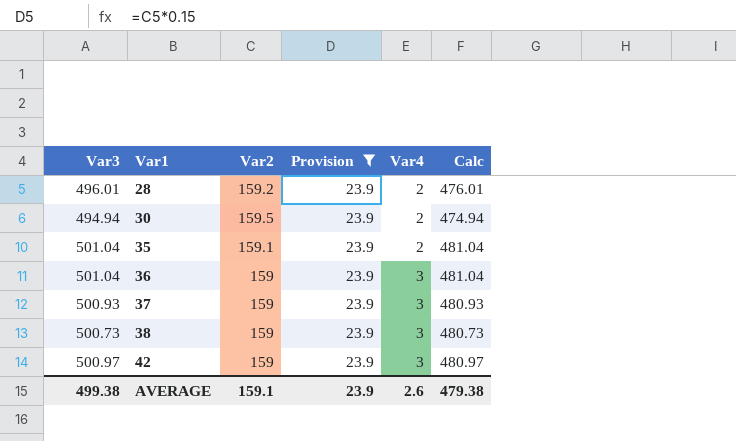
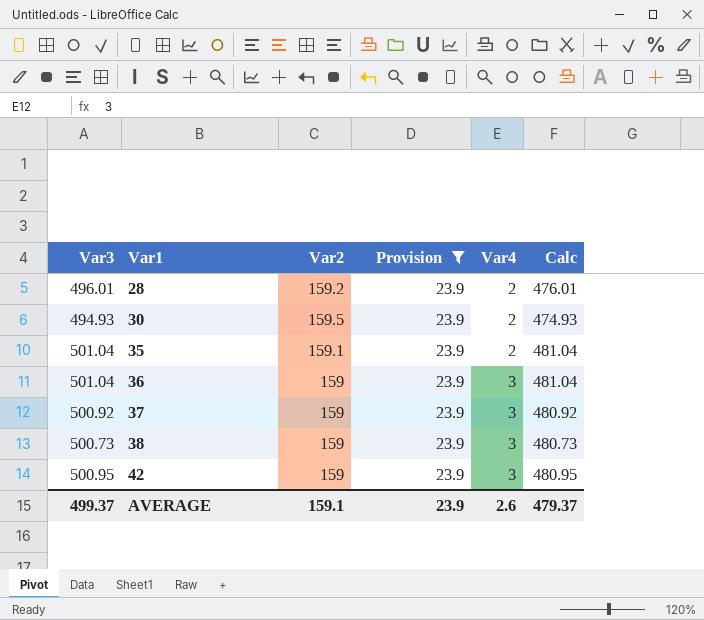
30 | Var3: 494.94 -> 494.93
30 | Calc: 474.94 -> 474.93
37 | Var3: 500.93 -> 500.92
37 | Calc: 480.93 -> 480.92
42 | Var3: 500.97 -> 500.95
42 | Calc: 480.97 -> 480.95
AVERAGE | Var3: 499.38 -> 499.37
AVERAGE | Calc: 479.38 -> 479.37

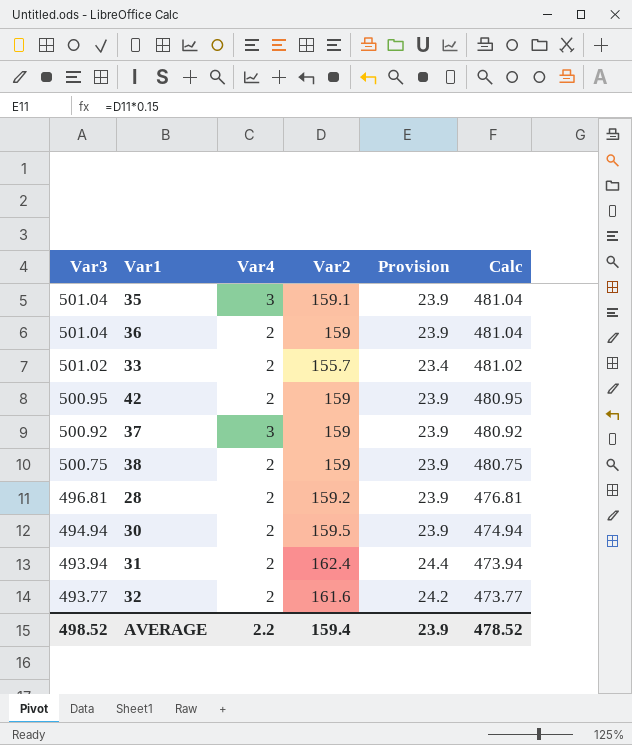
filter: Provision = 23.9 -> none
row order: Var1 ascending -> Var3 descending
column Var4 | position: 5 -> 3
35 | Var4: 2 -> 3
36 | Var4: 3 -> 2
42 | Var4: 3 -> 2
38 | Var3: 500.73 -> 500.75
38 | Var4: 3 -> 2
38 | Calc: 480.73 -> 480.75
28 | Var3: 496.01 -> 496.81
28 | Calc: 476.01 -> 476.81
30 | Var3: 494.93 -> 494.94
30 | Calc: 474.93 -> 474.94
AVERAGE | Var3: 499.37 -> 498.52
AVERAGE | Var4: 2.6 -> 2.2
AVERAGE | Var2: 159.1 -> 159.4
AVERAGE | Calc: 479.37 -> 478.52

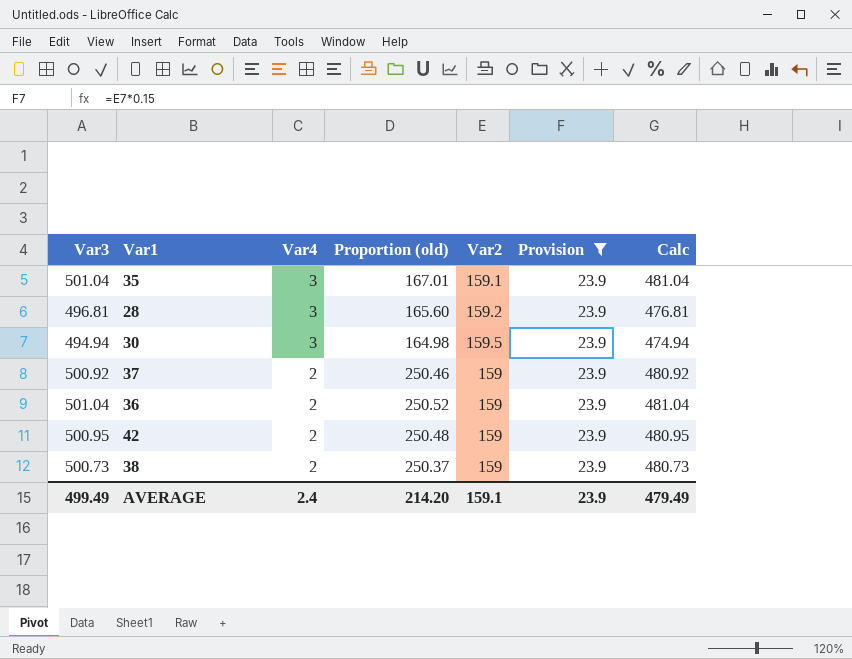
filter: none -> Provision = 23.9
row order: Var3 descending -> Var4 descending
column Proportion (old) | formula: none -> [Var3] / [Var4]
28 | Var4: 2 -> 3
30 | Var4: 2 -> 3
37 | Var4: 3 -> 2
38 | Var3: 500.75 -> 500.73
38 | Calc: 480.75 -> 480.73
AVERAGE | Var3: 498.52 -> 499.49
AVERAGE | Var4: 2.2 -> 2.4
AVERAGE | Var2: 159.4 -> 159.1
AVERAGE | Calc: 478.52 -> 479.49

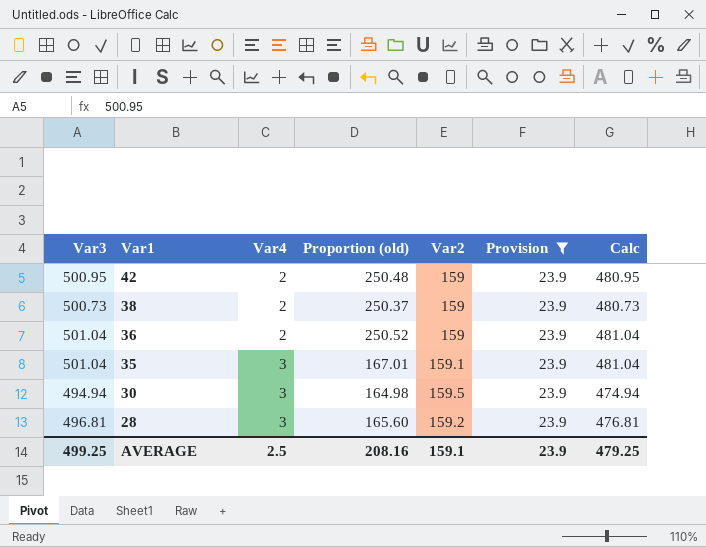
row order: Var4 descending -> Var1 descending
row 37: 500.92 | 2 | 250.46 | 159 | 23.9 | 480.92 -> none
AVERAGE | Var3: 499.49 -> 499.25
AVERAGE | Var4: 2.4 -> 2.5
AVERAGE | Proportion (old): 214.20 -> 208.16
AVERAGE | Calc: 479.49 -> 479.25

